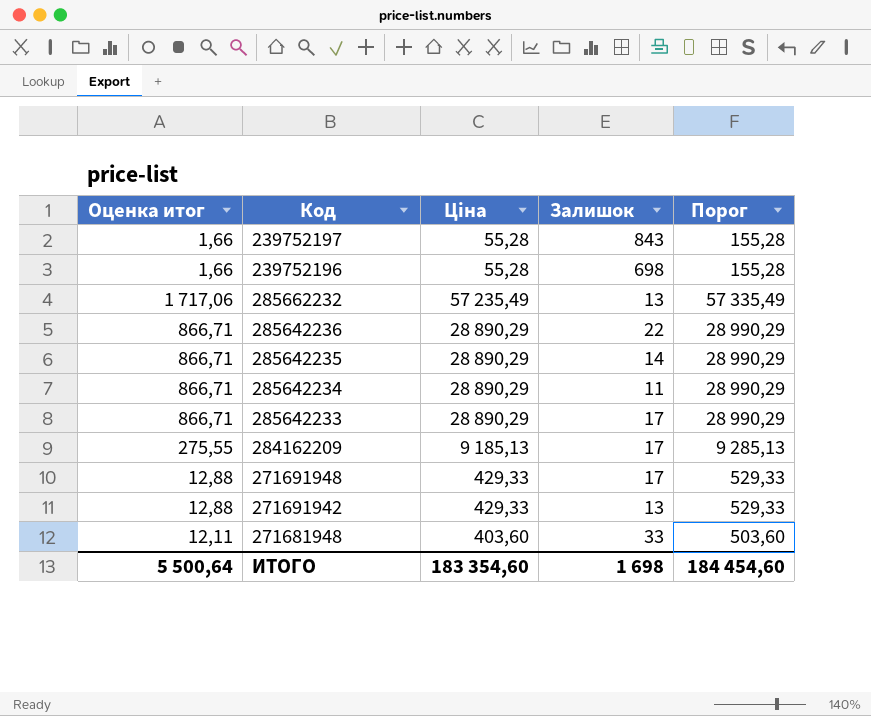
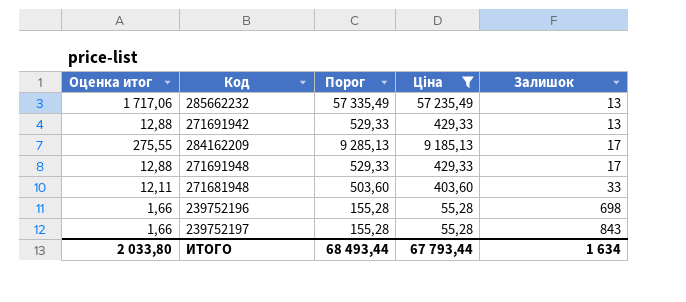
filter: none -> Ціна != 28 890,29
row order: none -> Залишок ascending
column Порог | position: 5 -> 3
ИТОГО | Оценка итог: 5 500,64 -> 2 033,80
ИТОГО | Порог: 184 454,60 -> 68 493,44
ИТОГО | Ціна: 183 354,60 -> 67 793,44
ИТОГО | Залишок: 1 698 -> 1 634

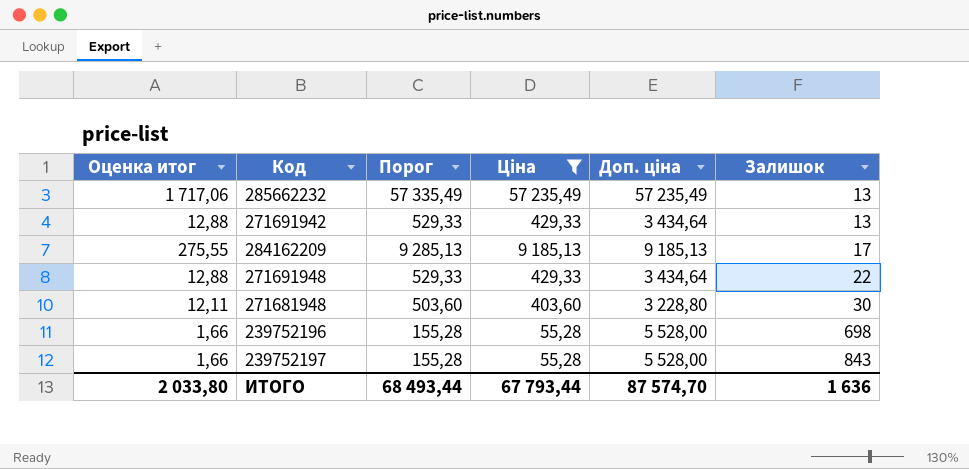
column Доп. ціна | position: none -> 5
271691948 | Залишок: 17 -> 22
271681948 | Залишок: 33 -> 30
ИТОГО | Залишок: 1 634 -> 1 636

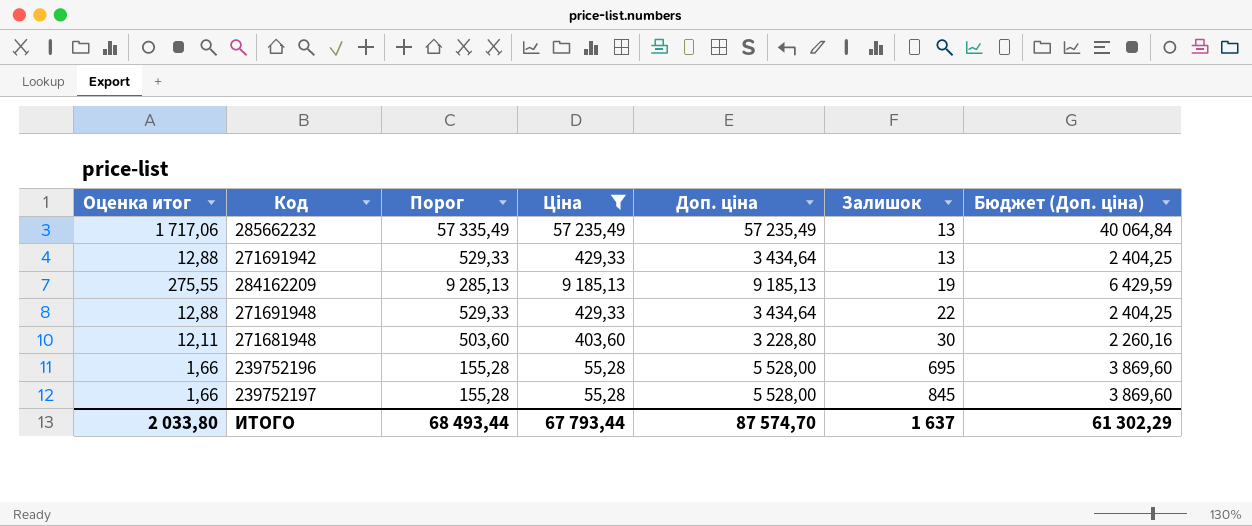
column Бюджет (Доп. ціна) | formula: none -> [Доп. ціна] * 0,7
284162209 | Залишок: 17 -> 19
239752196 | Залишок: 698 -> 695
239752197 | Залишок: 843 -> 845
ИТОГО | Залишок: 1 636 -> 1 637

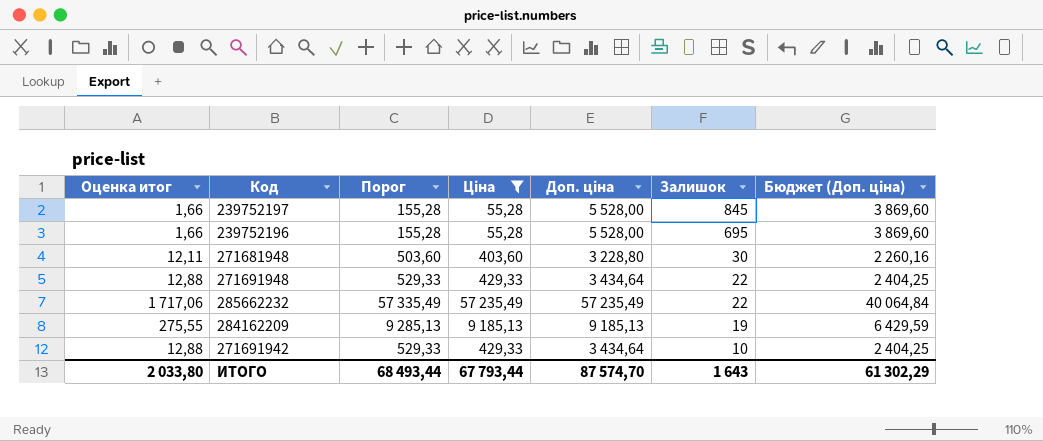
row order: Залишок ascending -> Залишок descending
285662232 | Залишок: 13 -> 22
271691942 | Залишок: 13 -> 10
ИТОГО | Залишок: 1 637 -> 1 643

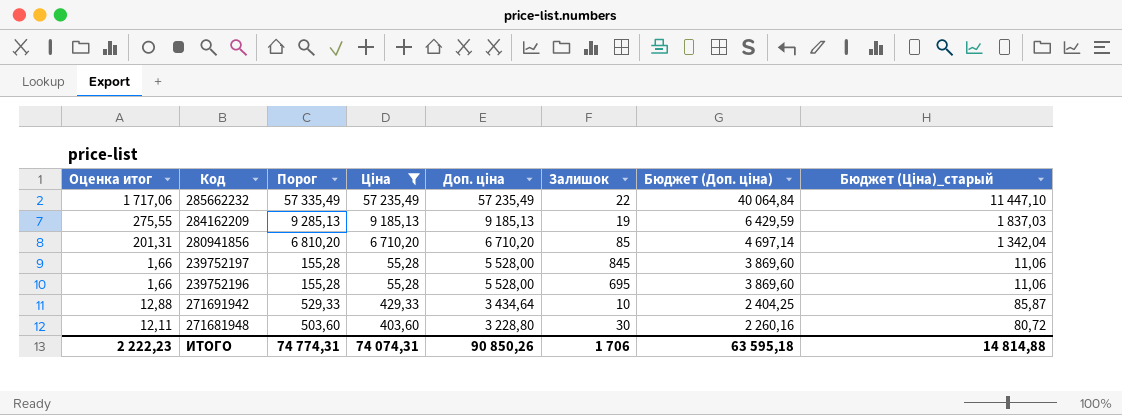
row order: Залишок descending -> Доп. ціна descending
column Бюджет (Ціна)_старый | formula: none -> [Ціна] * 0,2
row 271691948: 12,88 | 529,33 | 429,33 | 3 434,64 | 22 | 2 404,25 -> none
row 280941856: none -> 201,31 | 6 810,20 | 6 710,20 | 6 710,20 | 85 | 4 697,14 | 1 342,04
ИТОГО | Оценка итог: 2 033,80 -> 2 222,23
ИТОГО | Порог: 68 493,44 -> 74 774,31
ИТОГО | Ціна: 67 793,44 -> 74 074,31
ИТОГО | Доп. ціна: 87 574,70 -> 90 850,26
ИТОГО | Залишок: 1 643 -> 1 706
ИТОГО | Бюджет (Доп. ціна): 61 302,29 -> 63 595,18

